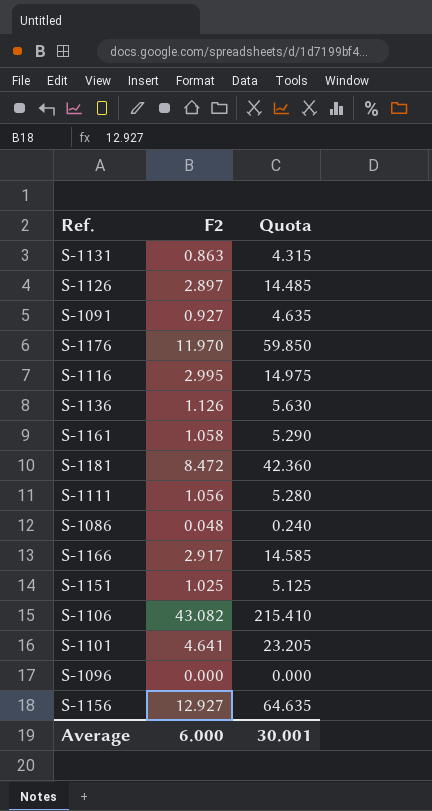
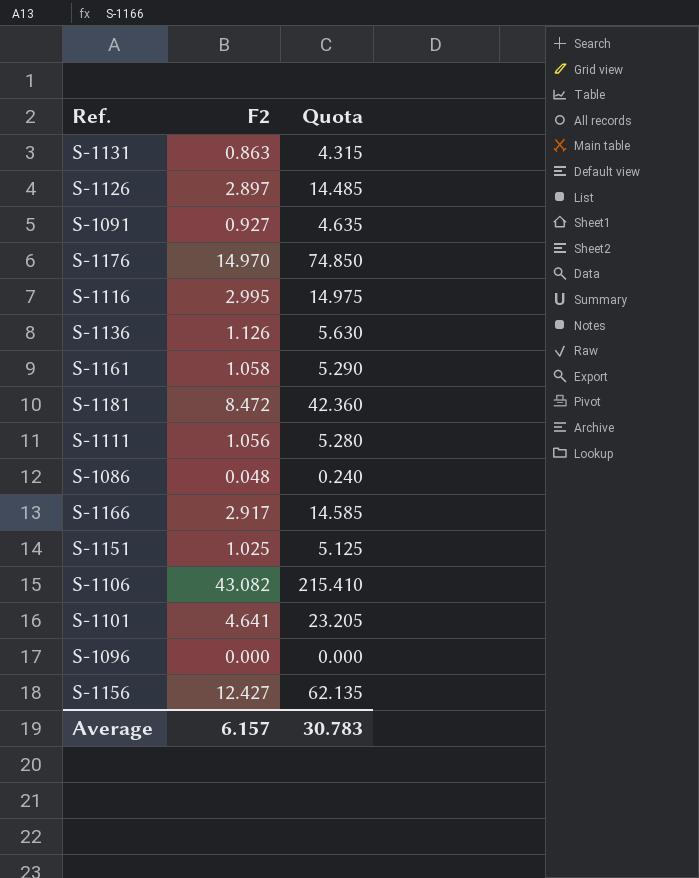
S-1176 | F2: 11.970 -> 14.970
S-1176 | Quota: 59.850 -> 74.850
S-1156 | F2: 12.927 -> 12.427
S-1156 | Quota: 64.635 -> 62.135
Average | F2: 6.000 -> 6.157
Average | Quota: 30.001 -> 30.783

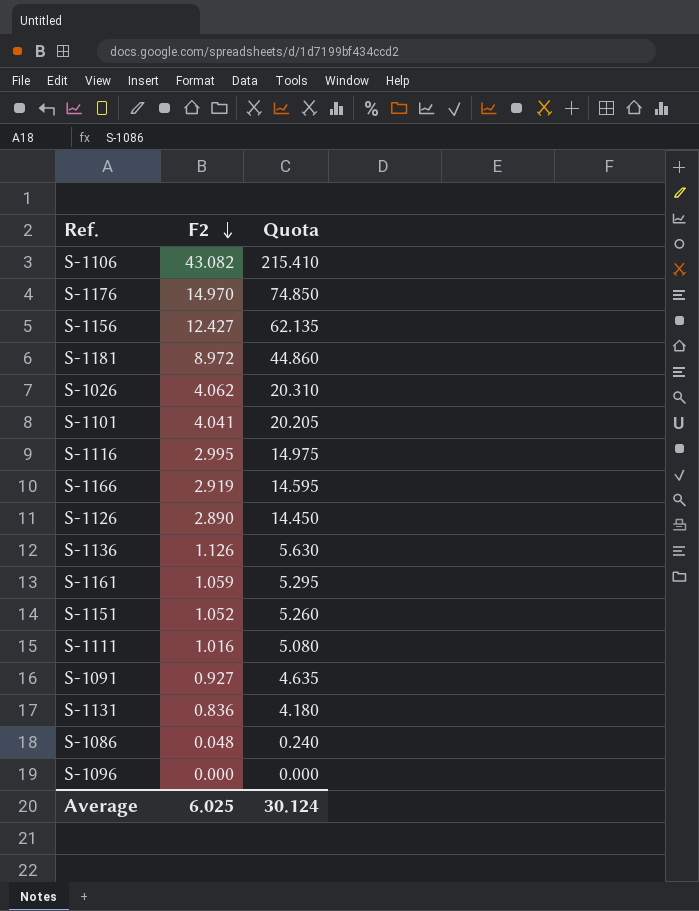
row order: none -> F2 descending
S-1181 | F2: 8.472 -> 8.972
S-1181 | Quota: 42.360 -> 44.860
row S-1026: none -> 4.062 | 20.310
S-1101 | F2: 4.641 -> 4.041
S-1101 | Quota: 23.205 -> 20.205
S-1166 | F2: 2.917 -> 2.919
S-1166 | Quota: 14.585 -> 14.595
S-1126 | F2: 2.897 -> 2.890
S-1126 | Quota: 14.485 -> 14.450
S-1161 | F2: 1.058 -> 1.059
S-1161 | Quota: 5.290 -> 5.295
S-1151 | F2: 1.025 -> 1.052
S-1151 | Quota: 5.125 -> 5.260
S-1111 | F2: 1.056 -> 1.016
S-1111 | Quota: 5.280 -> 5.080
S-1131 | F2: 0.863 -> 0.836
S-1131 | Quota: 4.315 -> 4.180
Average | F2: 6.157 -> 6.025
Average | Quota: 30.783 -> 30.124

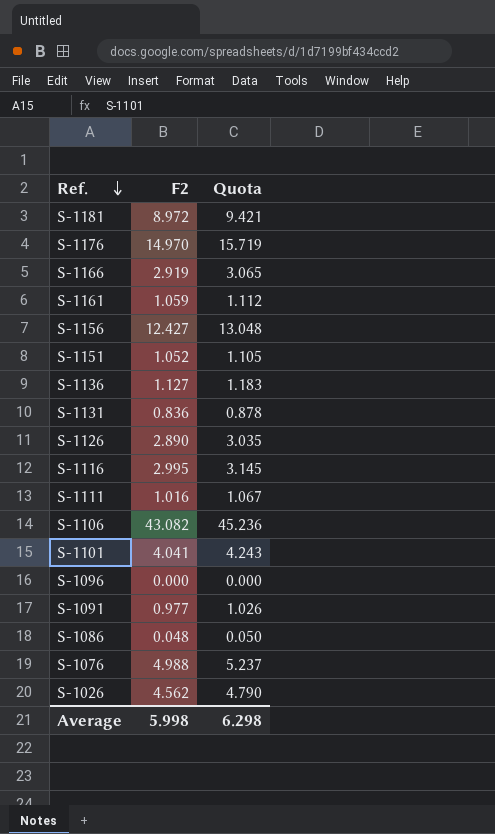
row order: F2 descending -> Ref. descending
column Quota | formula: [F2] * 5 -> [F2] * 1.05
S-1136 | F2: 1.126 -> 1.127
S-1091 | F2: 0.927 -> 0.977
row S-1076: none -> 4.988 | 5.237
S-1026 | F2: 4.062 -> 4.562
Average | F2: 6.025 -> 5.998
Average | Quota: 30.124 -> 6.298

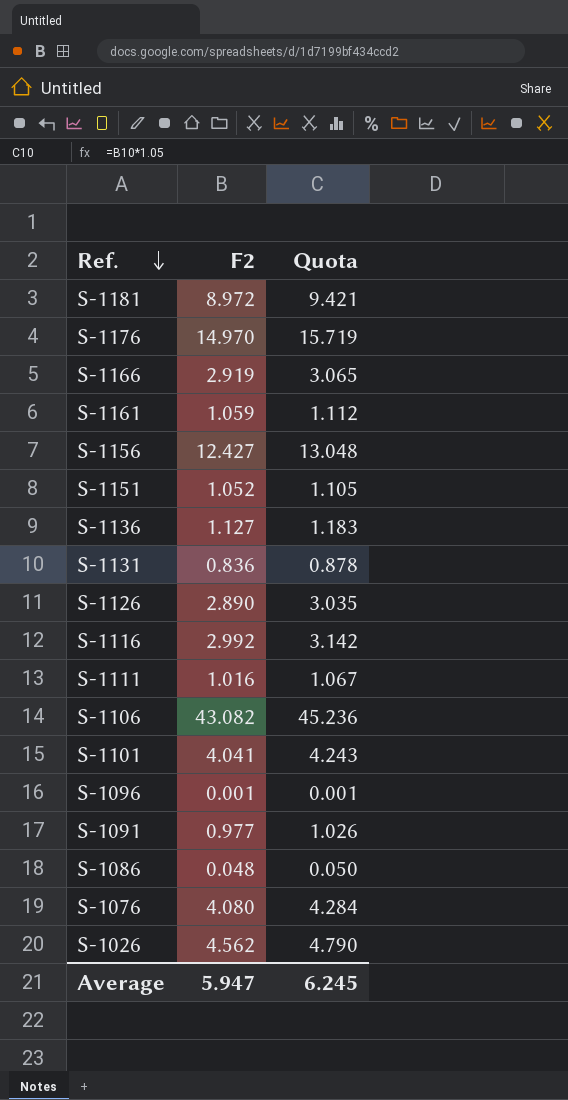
S-1116 | F2: 2.995 -> 2.992
S-1116 | Quota: 3.145 -> 3.142
S-1096 | F2: 0.000 -> 0.001
S-1096 | Quota: 0.000 -> 0.001
S-1076 | F2: 4.988 -> 4.080
S-1076 | Quota: 5.237 -> 4.284
Average | F2: 5.998 -> 5.947
Average | Quota: 6.298 -> 6.245

